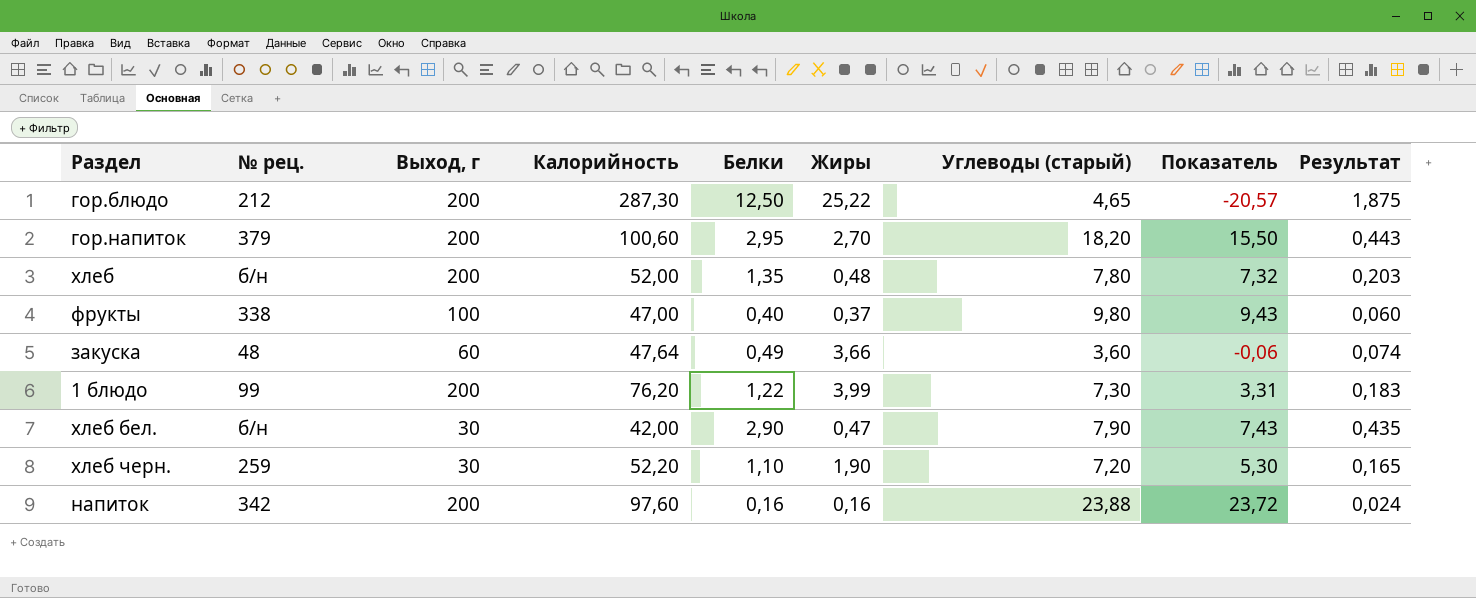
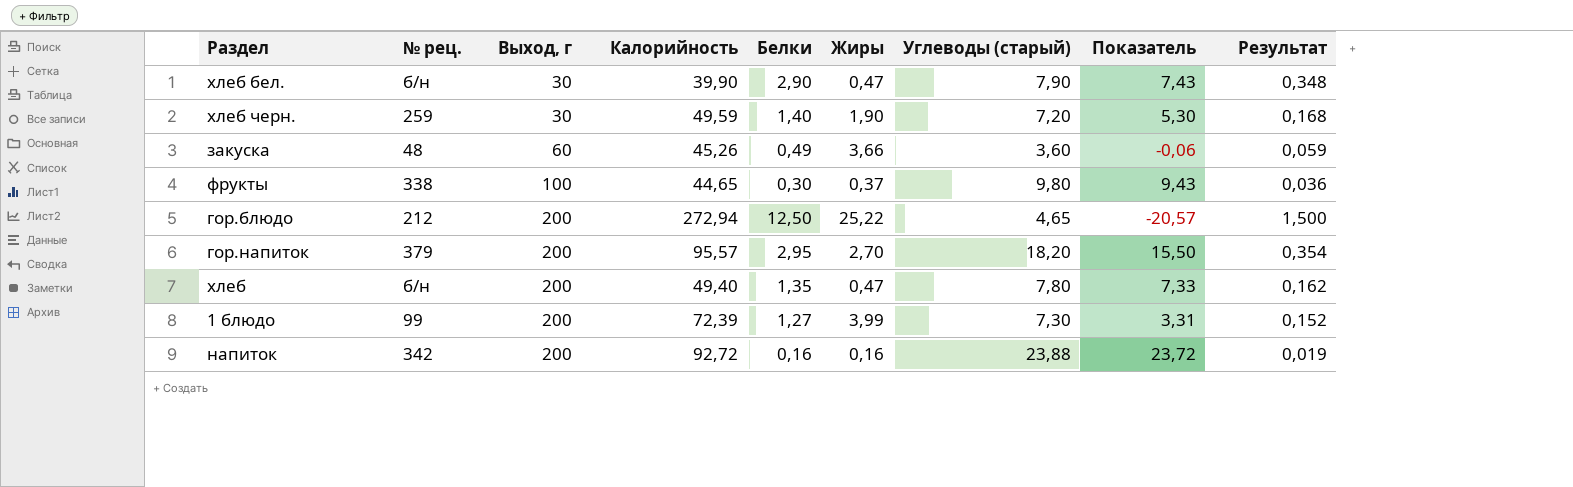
row order: none -> Выход, г ascending
column Результат | formula: [Белки] * 0,15 -> [Белки] * 0,12
хлеб бел. | Калорийность: 42,00 -> 39,90
хлеб черн. | Калорийность: 52,20 -> 49,59
хлеб черн. | Белки: 1,10 -> 1,40
закуска | Калорийность: 47,64 -> 45,26
фрукты | Калорийность: 47,00 -> 44,65
фрукты | Белки: 0,40 -> 0,30
гор.блюдо | Калорийность: 287,30 -> 272,94
гор.напиток | Калорийность: 100,60 -> 95,57
хлеб | Калорийность: 52,00 -> 49,40
хлеб | Жиры: 0,48 -> 0,47
хлеб | Показатель: 7,32 -> 7,33
1 блюдо | Калорийность: 76,20 -> 72,39
1 блюдо | Белки: 1,22 -> 1,27
напиток | Калорийность: 97,60 -> 92,72

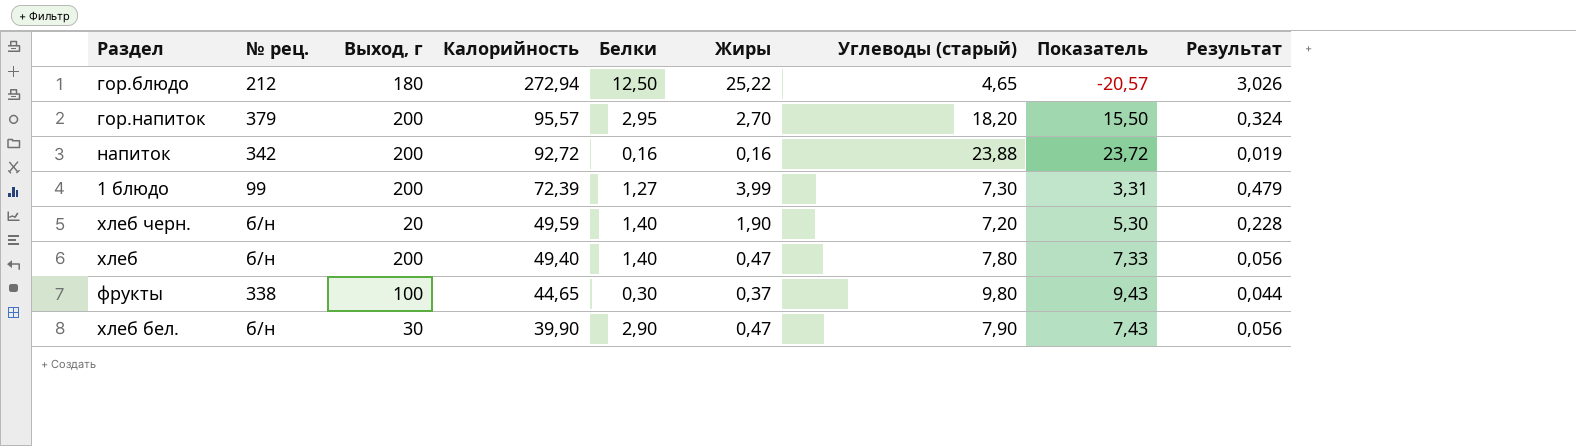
row order: Выход, г ascending -> Калорийность descending
column Результат | formula: [Белки] * 0,12 -> [Жиры] * 0,12
row закуска: 48 | 60 | 45,26 | 0,49 | 3,66 | 3,60 | -0,06 | 0,059 -> none
гор.блюдо | Выход, г: 200 -> 180
хлеб черн. | № рец.: 259 -> б/н
хлеб черн. | Выход, г: 30 -> 20
хлеб | Белки: 1,35 -> 1,40

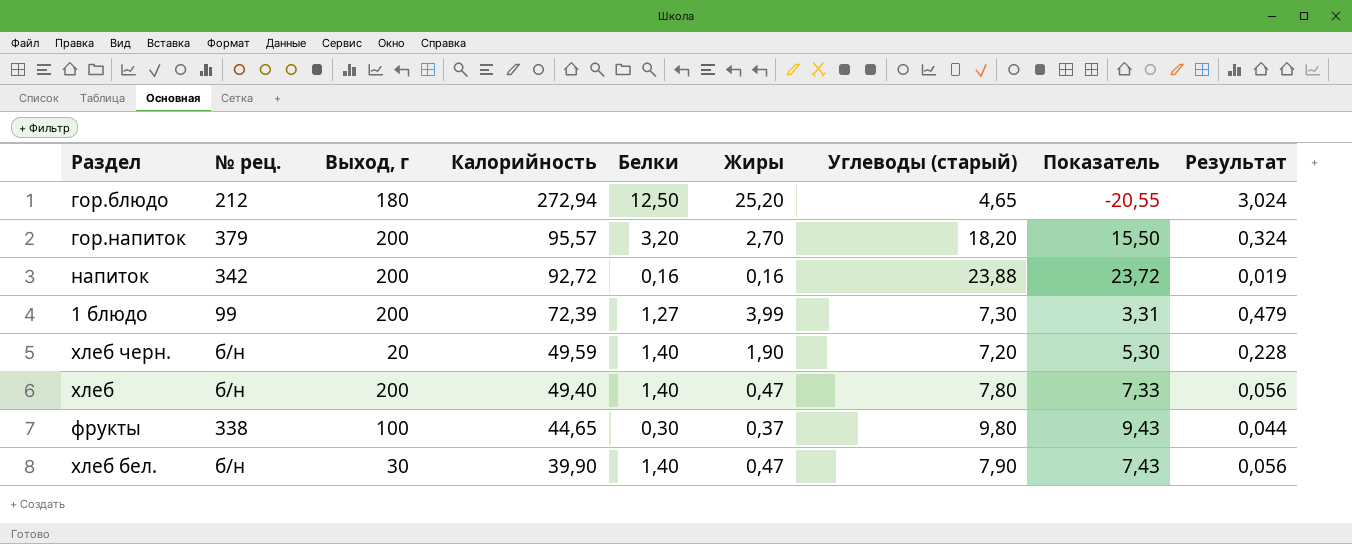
гор.блюдо | Жиры: 25,22 -> 25,20
гор.блюдо | Показатель: -20,57 -> -20,55
гор.блюдо | Результат: 3,026 -> 3,024
гор.напиток | Белки: 2,95 -> 3,20
хлеб бел. | Белки: 2,90 -> 1,40

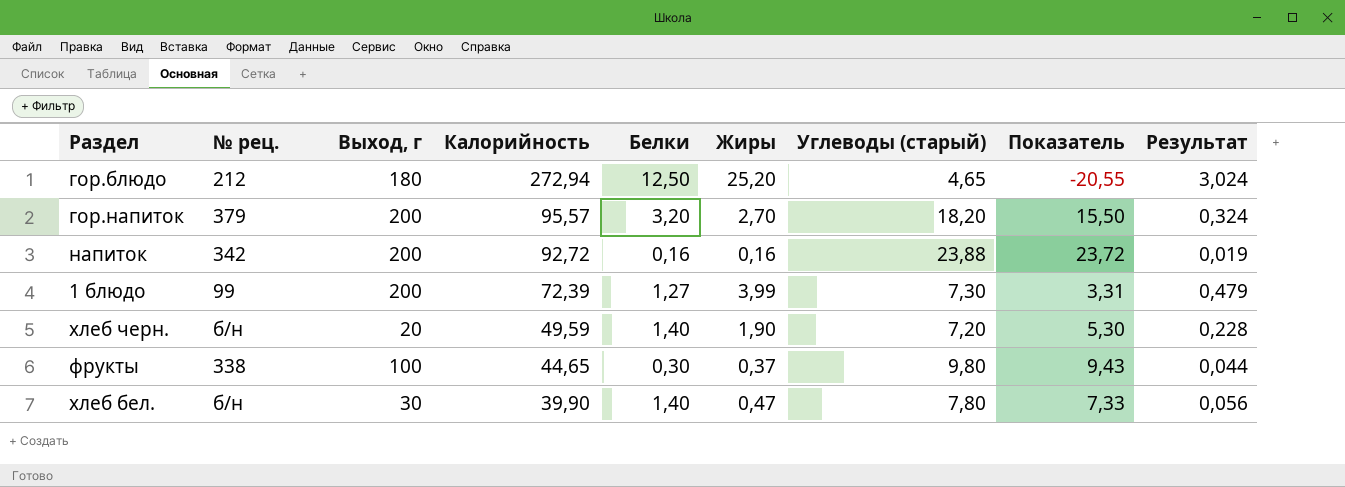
row хлеб: б/н | 200 | 49,40 | 1,40 | 0,47 | 7,80 | 7,33 | 0,056 -> none
хлеб бел. | Углеводы (старый): 7,90 -> 7,80
хлеб бел. | Показатель: 7,43 -> 7,33

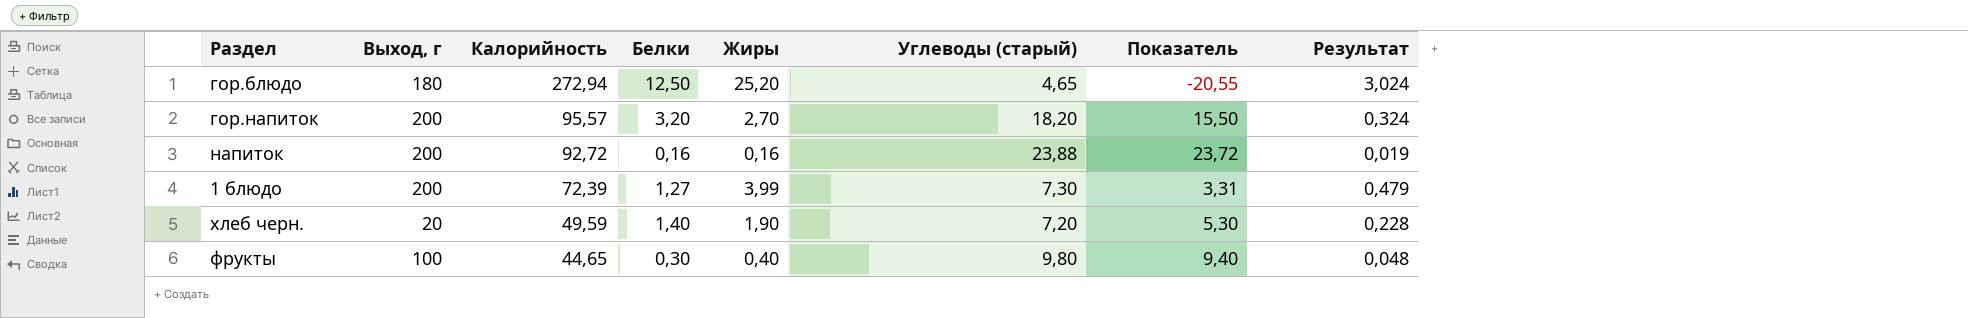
column № рец. | position: 2 -> none
row хлеб бел.: б/н | 30 | 39,90 | 1,40 | 0,47 | 7,80 | 7,33 | 0,056 -> none
фрукты | Жиры: 0,37 -> 0,40
фрукты | Показатель: 9,43 -> 9,40
фрукты | Результат: 0,044 -> 0,048

